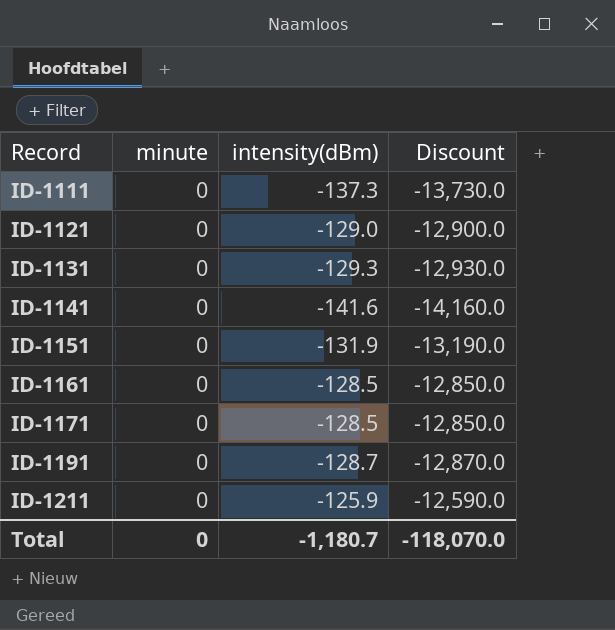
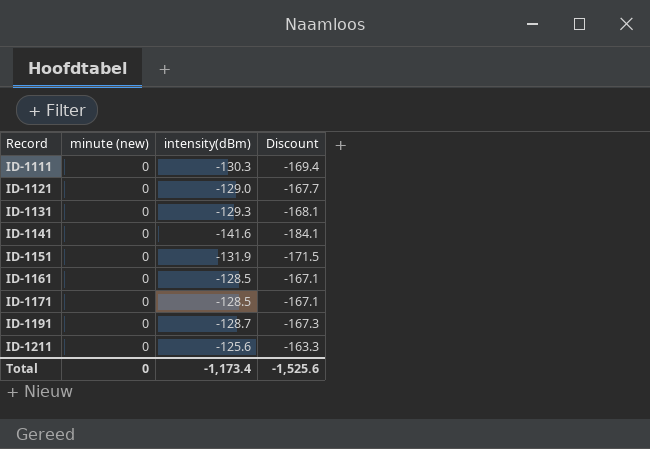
column name: minute -> minute (new)
column Discount | formula: [intensity(dBm)] * 100 -> [intensity(dBm)] * 1.3
ID-1111 | intensity(dBm): -137.3 -> -130.3
ID-1211 | intensity(dBm): -125.9 -> -125.6
Total | intensity(dBm): -1,180.7 -> -1,173.4
Total | Discount: -118,070.0 -> -1,525.6

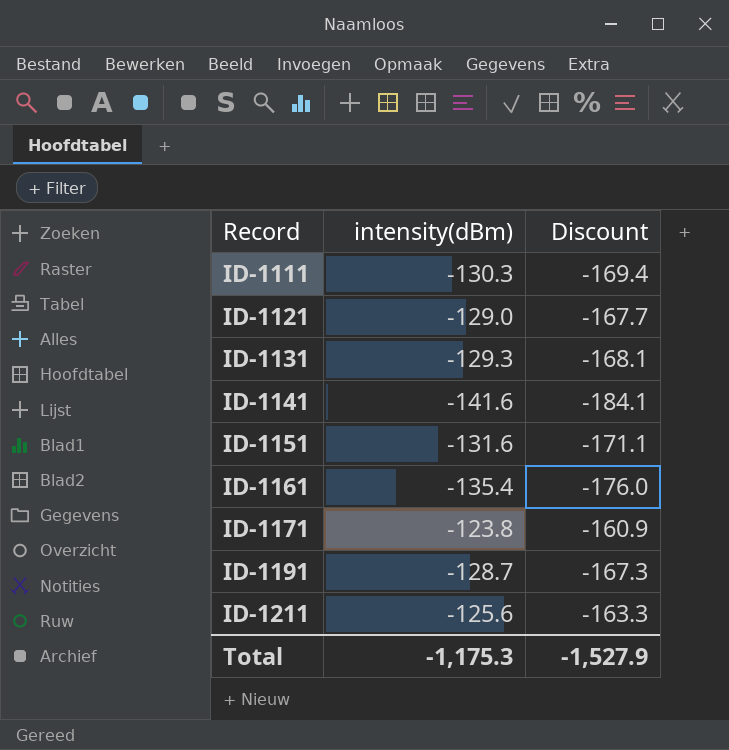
column minute (new) | position: 2 -> none
ID-1151 | intensity(dBm): -131.9 -> -131.6
ID-1151 | Discount: -171.5 -> -171.1
ID-1161 | intensity(dBm): -128.5 -> -135.4
ID-1161 | Discount: -167.1 -> -176.0
ID-1171 | intensity(dBm): -128.5 -> -123.8
ID-1171 | Discount: -167.1 -> -160.9
Total | intensity(dBm): -1,173.4 -> -1,175.3
Total | Discount: -1,525.6 -> -1,527.9

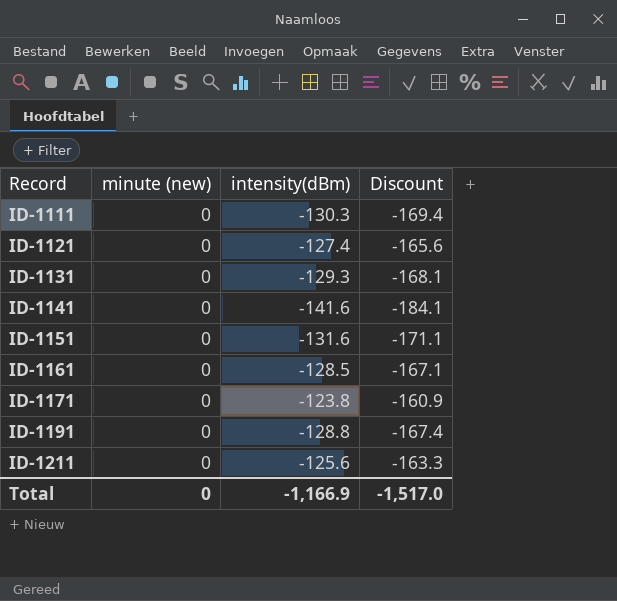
column minute (new) | position: none -> 2
ID-1121 | intensity(dBm): -129.0 -> -127.4
ID-1121 | Discount: -167.7 -> -165.6
ID-1161 | intensity(dBm): -135.4 -> -128.5
ID-1161 | Discount: -176.0 -> -167.1
ID-1191 | intensity(dBm): -128.7 -> -128.8
ID-1191 | Discount: -167.3 -> -167.4
Total | intensity(dBm): -1,175.3 -> -1,166.9
Total | Discount: -1,527.9 -> -1,517.0

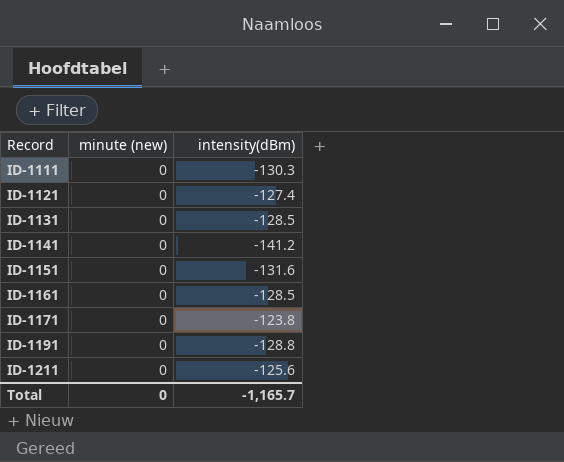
column Discount | formula: [intensity(dBm)] * 1.3 -> none
ID-1131 | intensity(dBm): -129.3 -> -128.5
ID-1141 | intensity(dBm): -141.6 -> -141.2
Total | intensity(dBm): -1,166.9 -> -1,165.7

